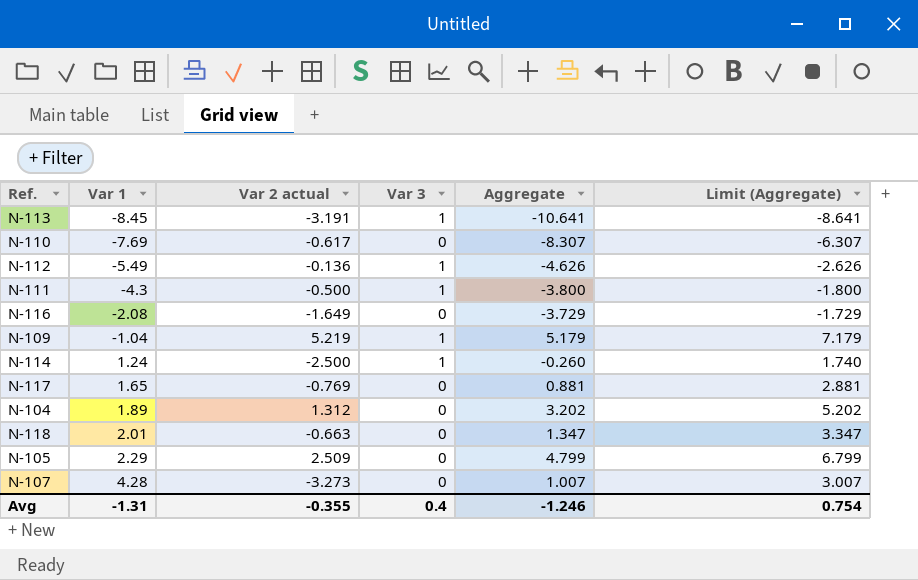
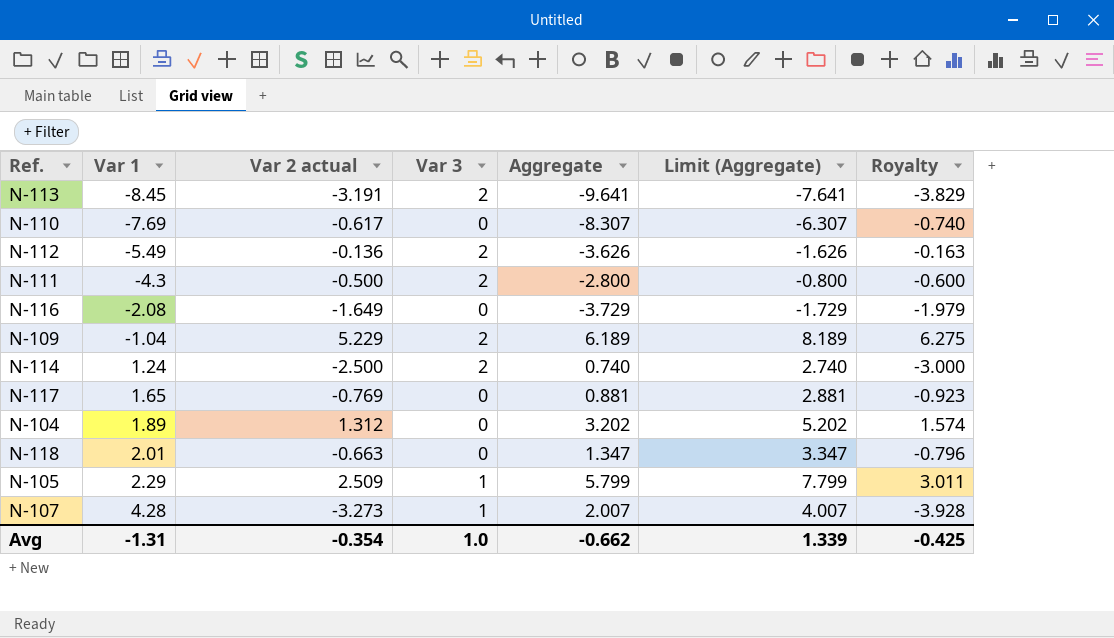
column Royalty | formula: none -> [Var 2 actual] * 1.2
N-113 | Var 3: 1 -> 2
N-113 | Aggregate: -10.641 -> -9.641
N-113 | Limit (Aggregate): -8.641 -> -7.641
N-112 | Var 3: 1 -> 2
N-112 | Aggregate: -4.626 -> -3.626
N-112 | Limit (Aggregate): -2.626 -> -1.626
N-111 | Var 3: 1 -> 2
N-111 | Aggregate: -3.800 -> -2.800
N-111 | Limit (Aggregate): -1.800 -> -0.800
N-109 | Var 2 actual: 5.219 -> 5.229
N-109 | Var 3: 1 -> 2
N-109 | Aggregate: 5.179 -> 6.189
N-109 | Limit (Aggregate): 7.179 -> 8.189
N-114 | Var 3: 1 -> 2
N-114 | Aggregate: -0.260 -> 0.740
N-114 | Limit (Aggregate): 1.740 -> 2.740
N-105 | Var 3: 0 -> 1
N-105 | Aggregate: 4.799 -> 5.799
N-105 | Limit (Aggregate): 6.799 -> 7.799
N-107 | Var 3: 0 -> 1
N-107 | Aggregate: 1.007 -> 2.007
N-107 | Limit (Aggregate): 3.007 -> 4.007
Avg | Var 2 actual: -0.355 -> -0.354
Avg | Var 3: 0.4 -> 1.0
Avg | Aggregate: -1.246 -> -0.662
Avg | Limit (Aggregate): 0.754 -> 1.339

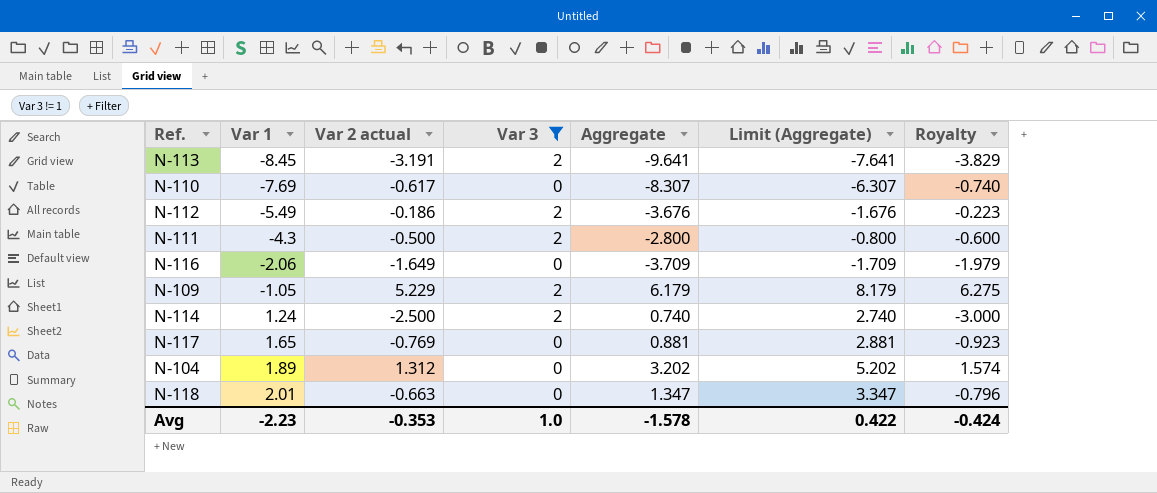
filter: none -> Var 3 != 1
N-112 | Var 2 actual: -0.136 -> -0.186
N-112 | Aggregate: -3.626 -> -3.676
N-112 | Limit (Aggregate): -1.626 -> -1.676
N-112 | Royalty: -0.163 -> -0.223
N-116 | Var 1: -2.08 -> -2.06
N-116 | Aggregate: -3.729 -> -3.709
N-116 | Limit (Aggregate): -1.729 -> -1.709
N-109 | Var 1: -1.04 -> -1.05
N-109 | Aggregate: 6.189 -> 6.179
N-109 | Limit (Aggregate): 8.189 -> 8.179
Avg | Var 1: -1.31 -> -2.23
Avg | Var 2 actual: -0.354 -> -0.353
Avg | Aggregate: -0.662 -> -1.578
Avg | Limit (Aggregate): 1.339 -> 0.422
Avg | Royalty: -0.425 -> -0.424

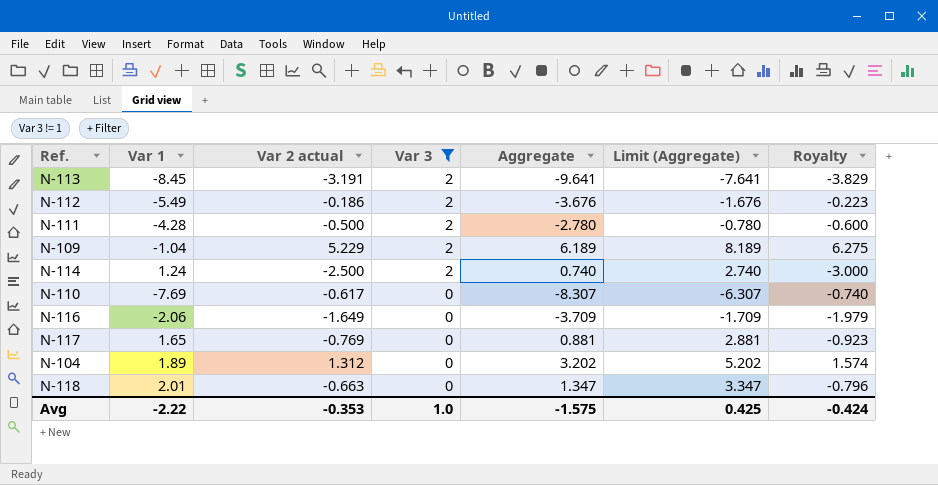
row order: Var 1 ascending -> Var 3 descending
N-111 | Var 1: -4.3 -> -4.28
N-111 | Aggregate: -2.800 -> -2.780
N-111 | Limit (Aggregate): -0.800 -> -0.780
N-109 | Var 1: -1.05 -> -1.04
N-109 | Aggregate: 6.179 -> 6.189
N-109 | Limit (Aggregate): 8.179 -> 8.189
Avg | Var 1: -2.23 -> -2.22
Avg | Aggregate: -1.578 -> -1.575
Avg | Limit (Aggregate): 0.422 -> 0.425

